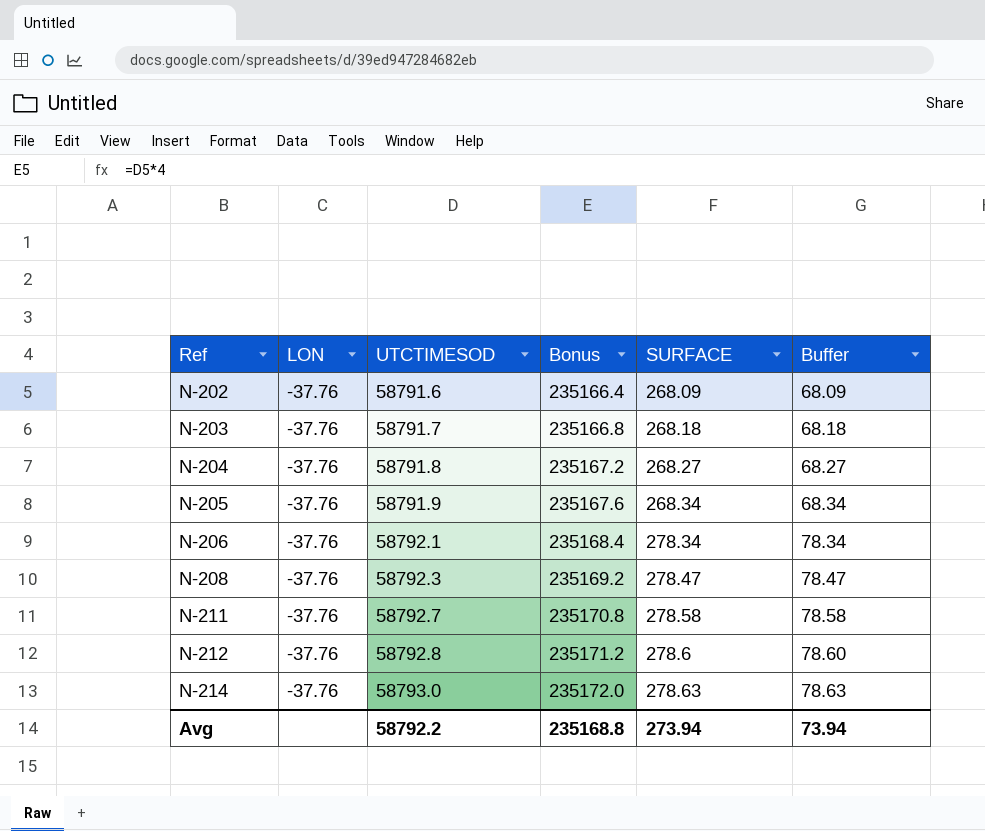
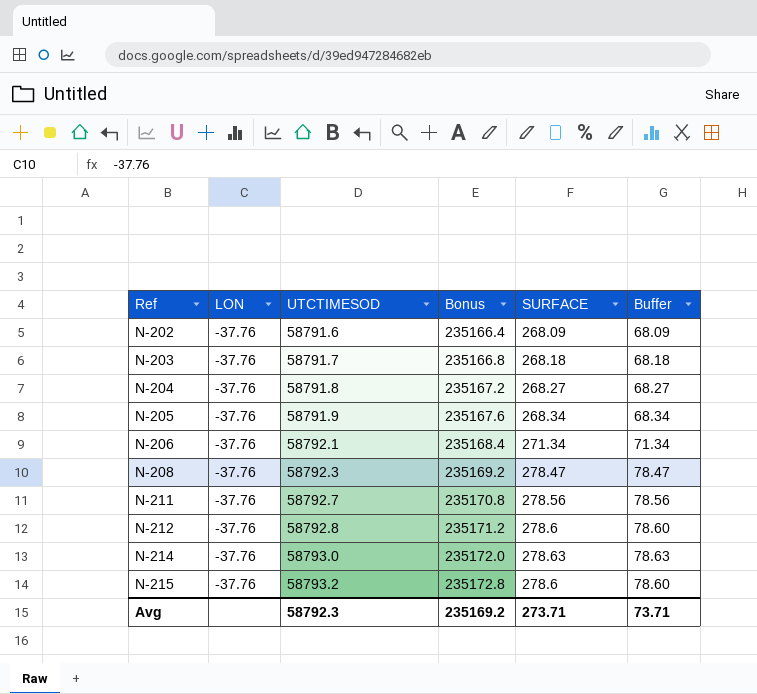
N-206 | SURFACE: 278.34 -> 271.34
N-206 | Buffer: 78.34 -> 71.34
N-211 | SURFACE: 278.58 -> 278.56
N-211 | Buffer: 78.58 -> 78.56
row N-215: none -> -37.76 | 58793.2 | 235172.8 | 278.6 | 78.60
Avg | UTCTIMESOD: 58792.2 -> 58792.3
Avg | Bonus: 235168.8 -> 235169.2
Avg | SURFACE: 273.94 -> 273.71
Avg | Buffer: 73.94 -> 73.71

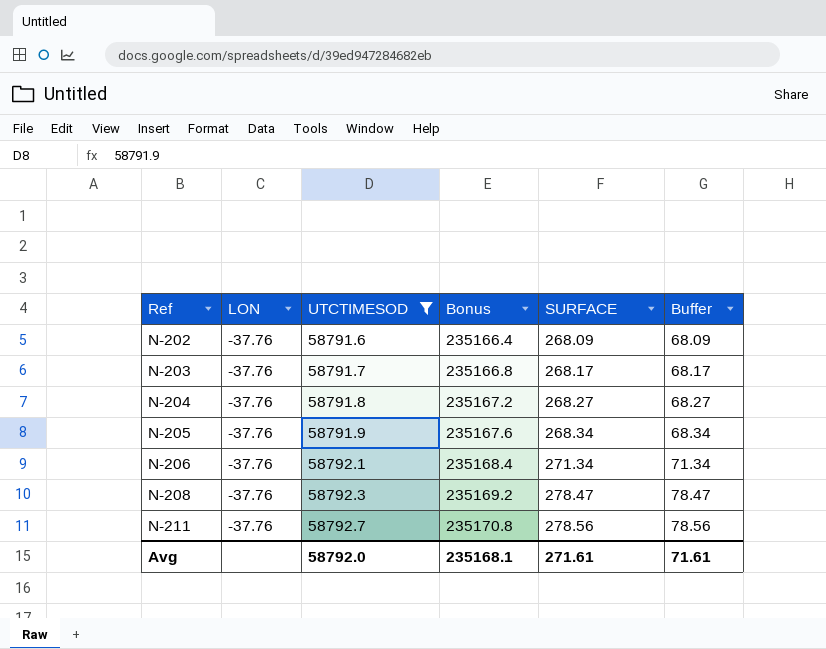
filter: none -> UTCTIMESOD <= 58792.7
N-203 | SURFACE: 268.18 -> 268.17
N-203 | Buffer: 68.18 -> 68.17
Avg | UTCTIMESOD: 58792.3 -> 58792.0
Avg | Bonus: 235169.2 -> 235168.1
Avg | SURFACE: 273.71 -> 271.61
Avg | Buffer: 73.71 -> 71.61

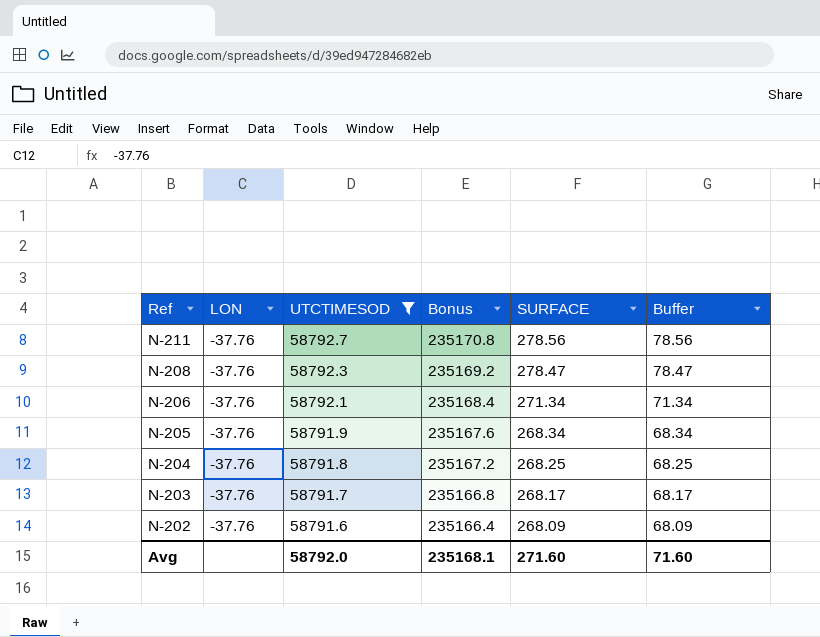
row order: Ref ascending -> Ref descending
N-204 | SURFACE: 268.27 -> 268.25
N-204 | Buffer: 68.27 -> 68.25
Avg | SURFACE: 271.61 -> 271.60
Avg | Buffer: 71.61 -> 71.60

